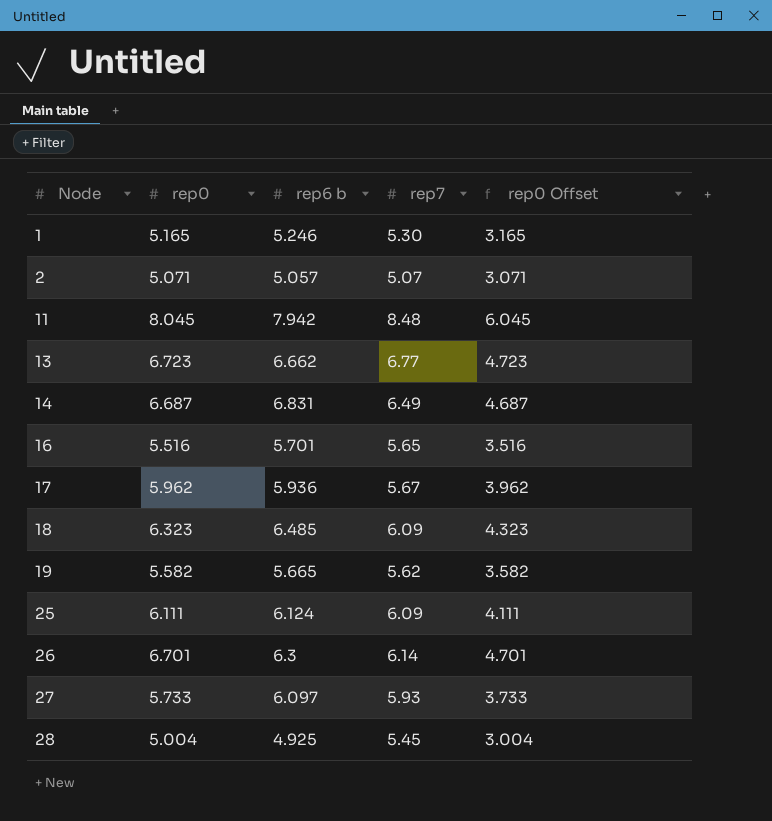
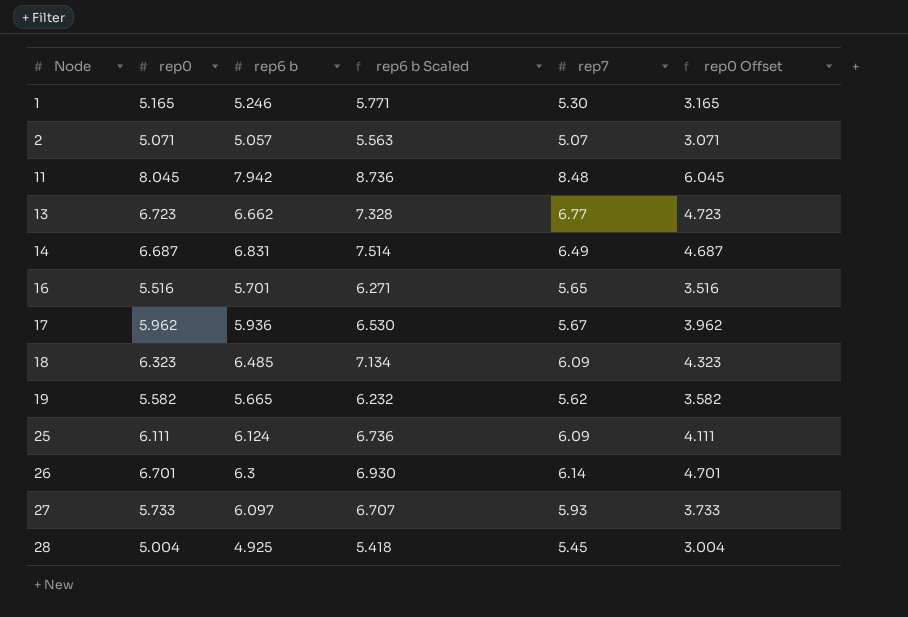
column rep6 b Scaled | formula: none -> [rep6 b] * 1.1

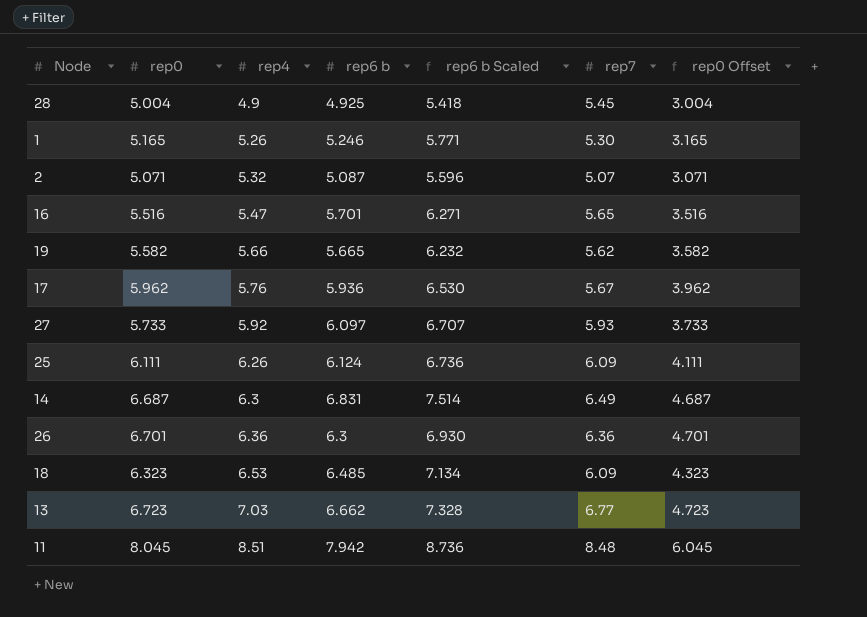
row order: Node ascending -> rep4 ascending
column rep4 | position: none -> 3
2 | rep6 b: 5.057 -> 5.087
2 | rep6 b Scaled: 5.563 -> 5.596
26 | rep7: 6.14 -> 6.36

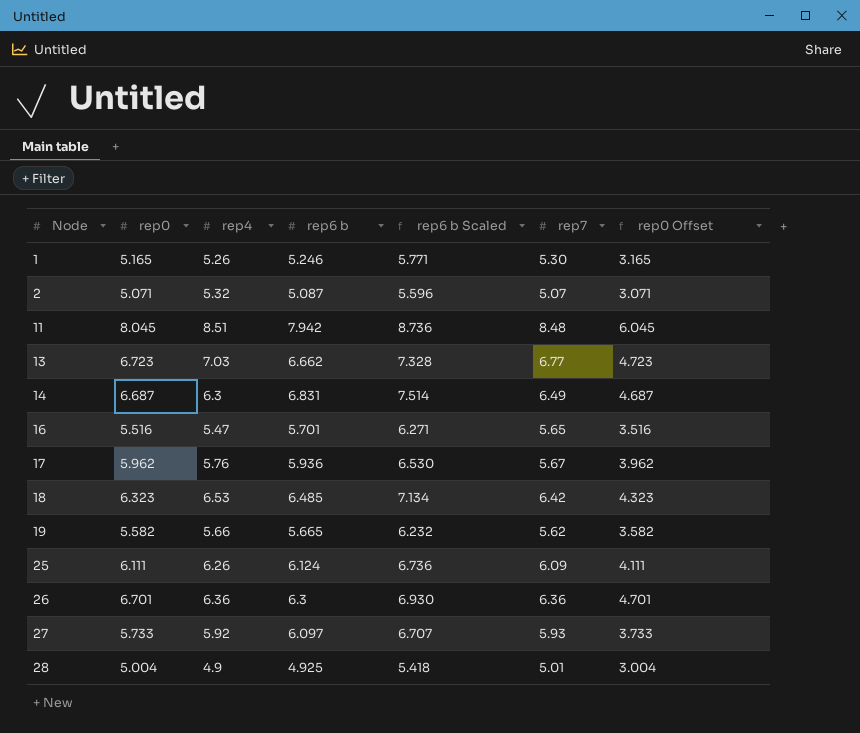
row order: rep4 ascending -> Node ascending
18 | rep7: 6.09 -> 6.42
28 | rep7: 5.45 -> 5.01

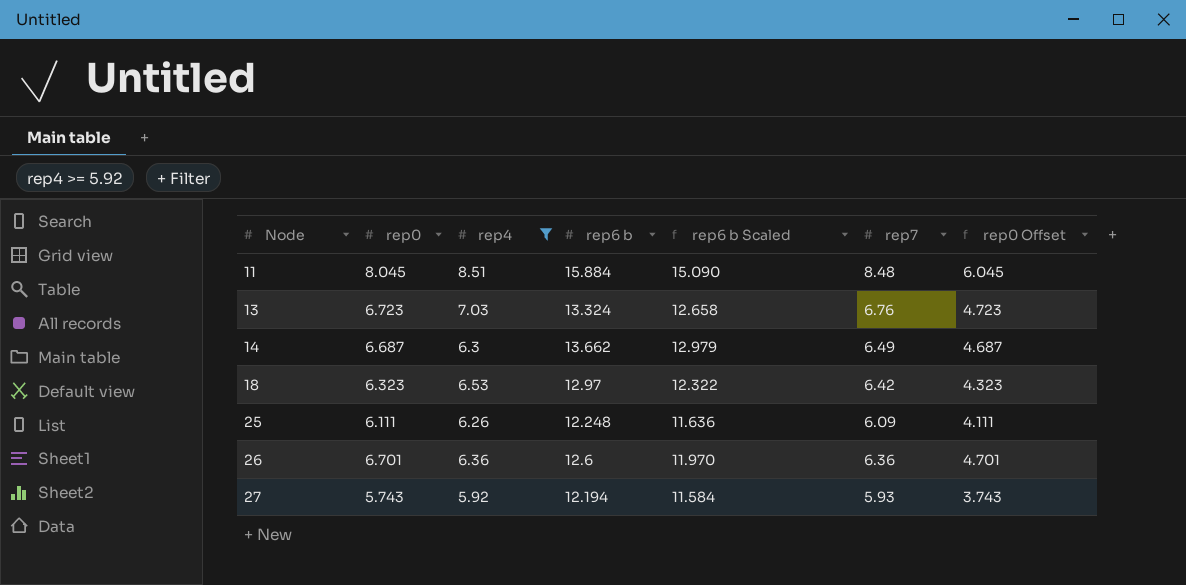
filter: none -> rep4 >= 5.92
column rep6 b Scaled | formula: [rep6 b] * 1.1 -> [rep6 b] * 0.95
11 | rep6 b: 7.942 -> 15.884
13 | rep6 b: 6.662 -> 13.324
13 | rep7: 6.77 -> 6.76
14 | rep6 b: 6.831 -> 13.662
18 | rep6 b: 6.485 -> 12.97
25 | rep6 b: 6.124 -> 12.248
26 | rep6 b: 6.3 -> 12.6
27 | rep0: 5.733 -> 5.743
27 | rep6 b: 6.097 -> 12.194
27 | rep0 Offset: 3.733 -> 3.743

